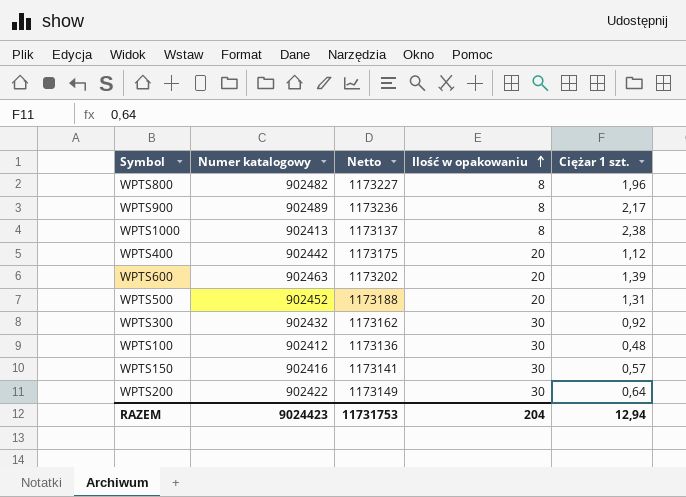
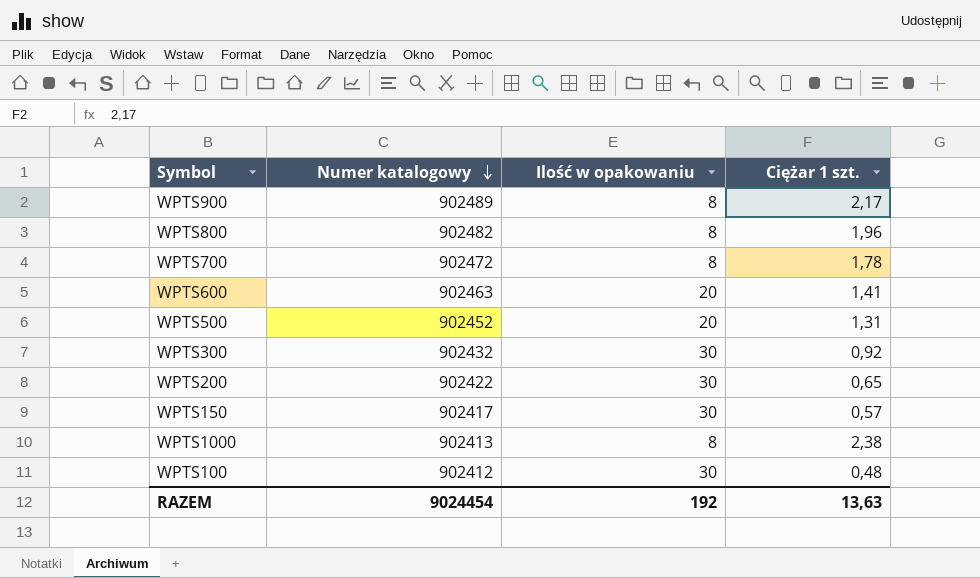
row order: Ilość w opakowaniu ascending -> Numer katalogowy descending
column Netto | formula: [Numer katalogowy] * 1,3 -> none
row WPTS400: 902442 | 1173175 | 20 | 1,12 -> none
row WPTS700: none -> 902472 | 8 | 1,78
WPTS600 | Ciężar 1 szt.: 1,39 -> 1,41
WPTS200 | Ciężar 1 szt.: 0,64 -> 0,65
WPTS150 | Numer katalogowy: 902416 -> 902417
RAZEM | Numer katalogowy: 9024423 -> 9024454
RAZEM | Ilość w opakowaniu: 204 -> 192
RAZEM | Ciężar 1 szt.: 12,94 -> 13,63

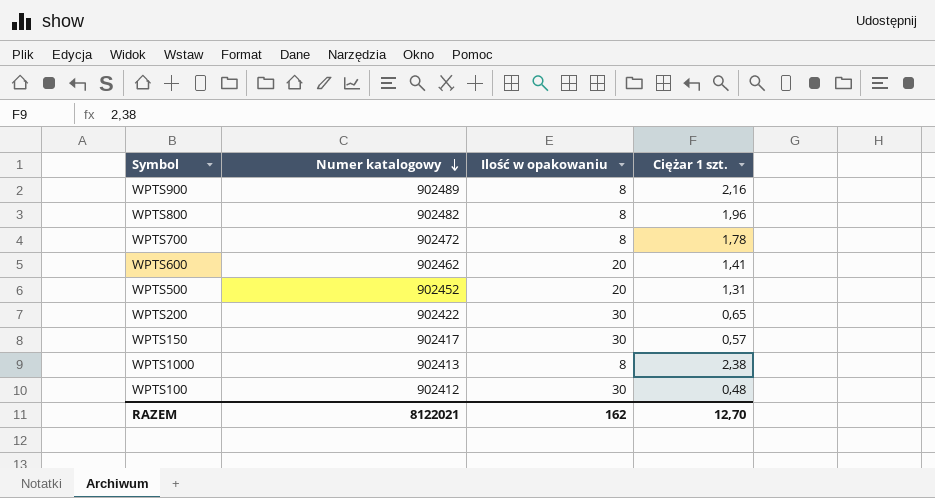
row WPTS300: 902432 | 30 | 0,92 -> none
WPTS900 | Ciężar 1 szt.: 2,17 -> 2,16
WPTS600 | Numer katalogowy: 902463 -> 902462
RAZEM | Numer katalogowy: 9024454 -> 8122021
RAZEM | Ilość w opakowaniu: 192 -> 162
RAZEM | Ciężar 1 szt.: 13,63 -> 12,70

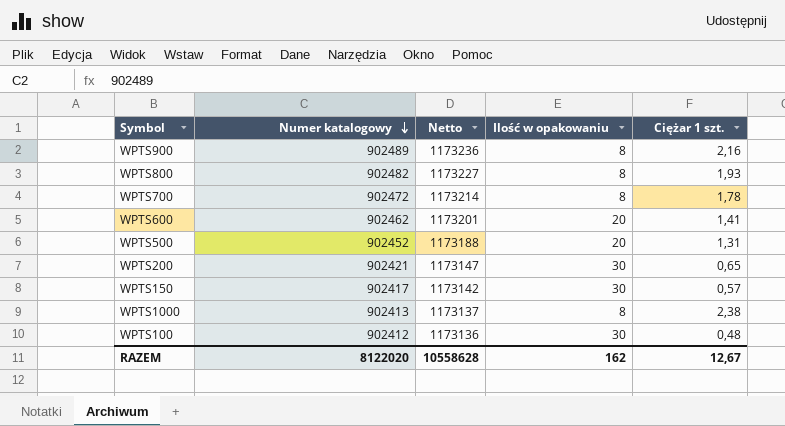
column Netto | formula: none -> [Numer katalogowy] * 1,3
WPTS800 | Ciężar 1 szt.: 1,96 -> 1,93
WPTS200 | Numer katalogowy: 902422 -> 902421
RAZEM | Numer katalogowy: 8122021 -> 8122020
RAZEM | Ciężar 1 szt.: 12,70 -> 12,67

